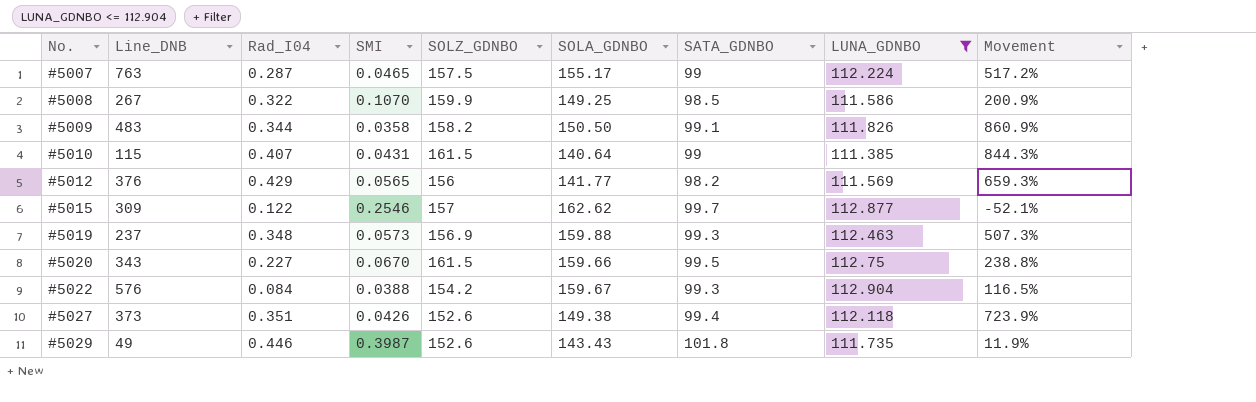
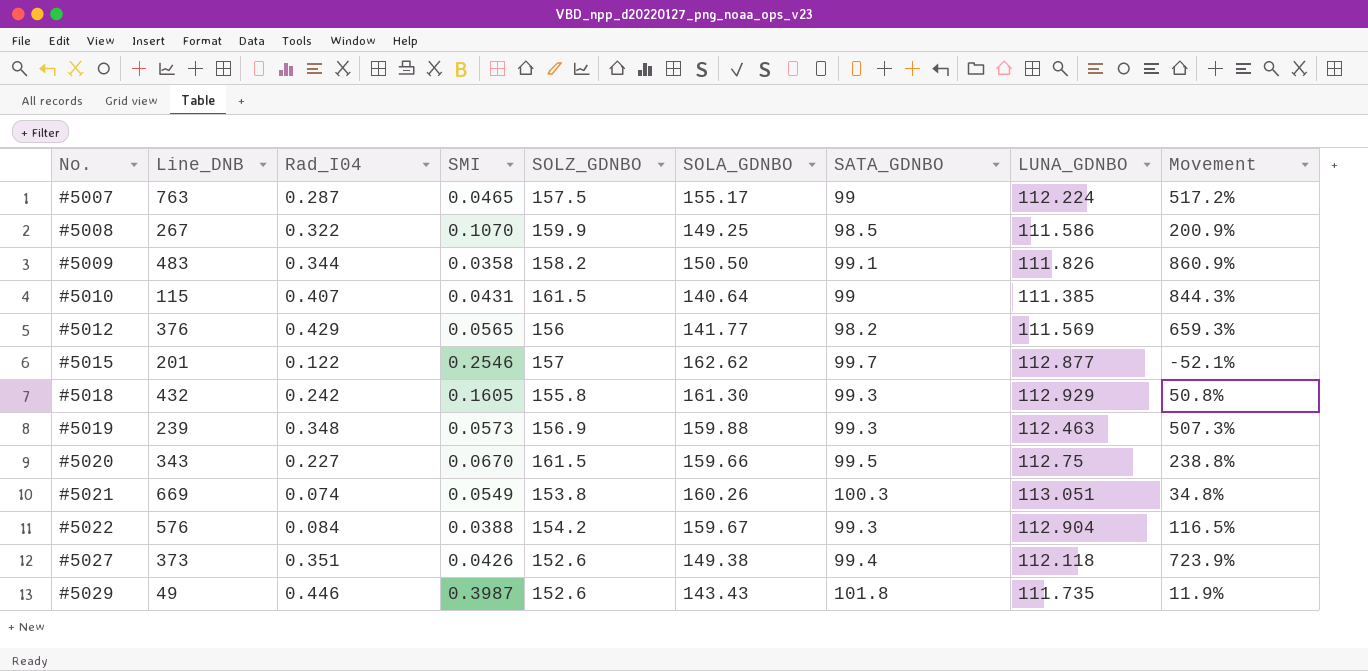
filter: LUNA_GDNBO <= 112.904 -> none
#5015 | Line_DNB: 309 -> 201
#5019 | Line_DNB: 237 -> 239

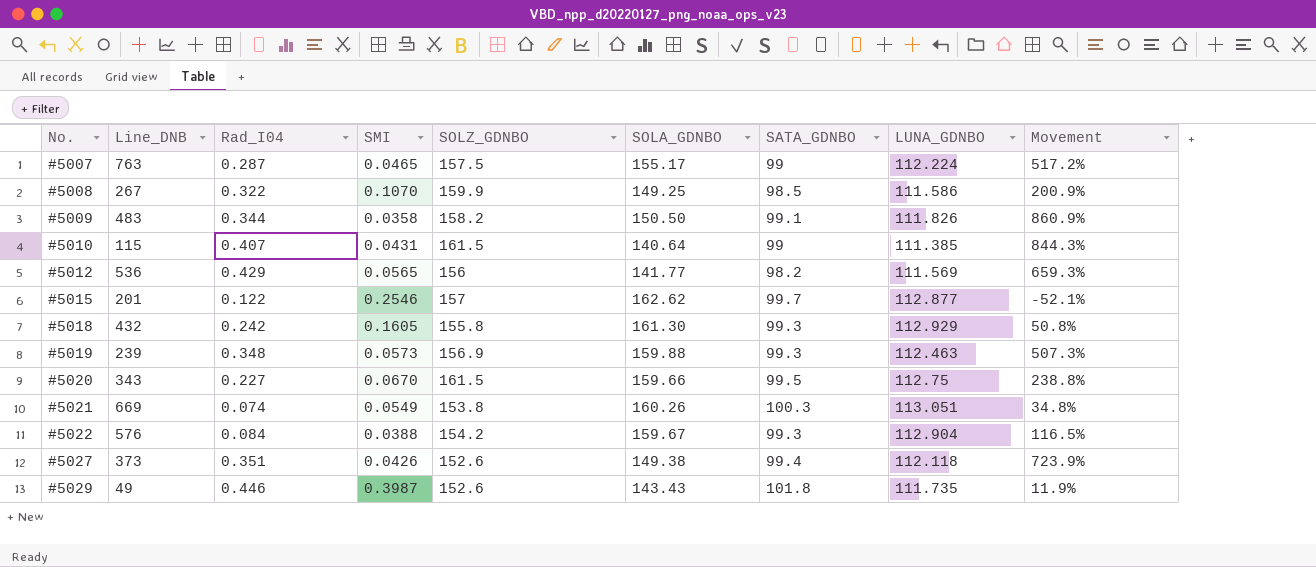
#5012 | Line_DNB: 376 -> 536

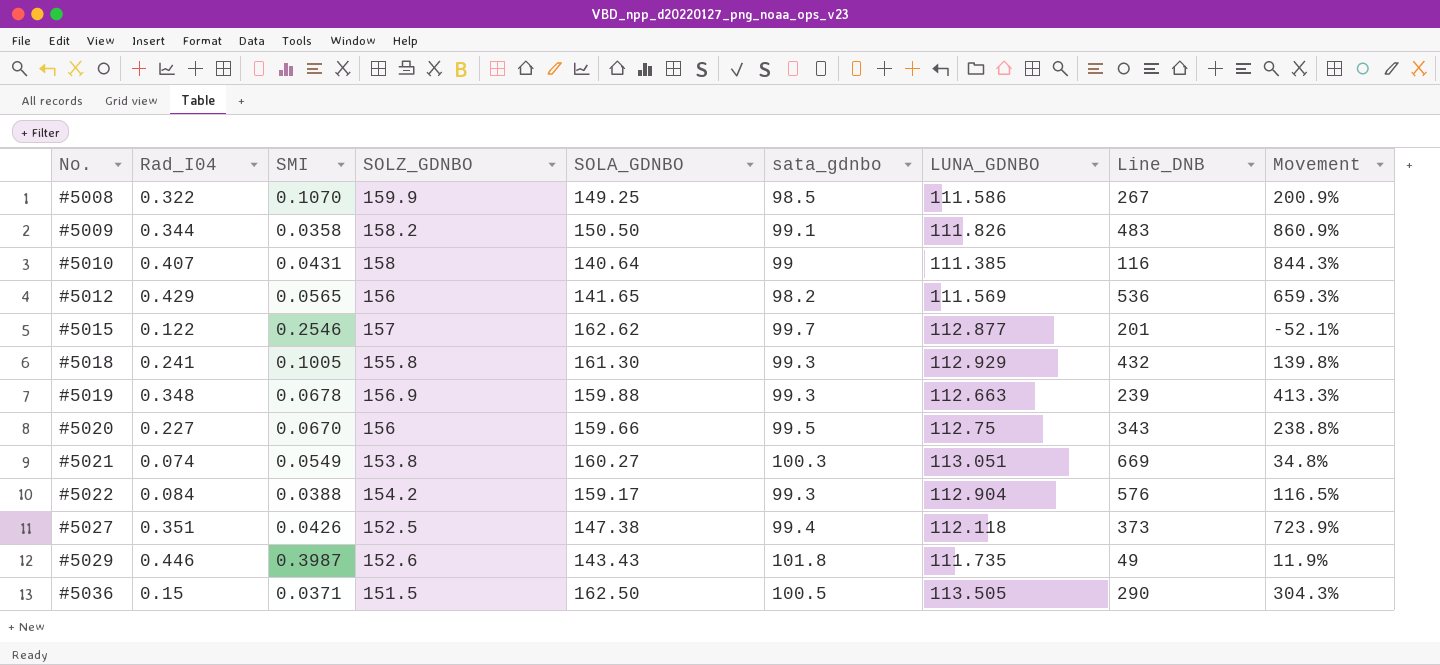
column name: SATA_GDNBO -> sata_gdnbo
column Line_DNB | position: 2 -> 8
row #5007: 763 | 0.287 | 0.0465 | 157.5 | 155.17 | 99 | 112.224 | 517.2% -> none
#5010 | SOLZ_GDNBO: 161.5 -> 158
#5010 | Line_DNB: 115 -> 116
#5012 | SOLA_GDNBO: 141.77 -> 141.65
#5018 | Rad_I04: 0.242 -> 0.241
#5018 | SMI: 0.1605 -> 0.1005
#5018 | Movement: 50.8% -> 139.8%
#5019 | SMI: 0.0573 -> 0.0678
#5019 | LUNA_GDNBO: 112.463 -> 112.663
#5019 | Movement: 507.3% -> 413.3%
#5020 | SOLZ_GDNBO: 161.5 -> 156
#5021 | SOLA_GDNBO: 160.26 -> 160.27
#5022 | SOLA_GDNBO: 159.67 -> 159.17
#5027 | SOLZ_GDNBO: 152.6 -> 152.5
#5027 | SOLA_GDNBO: 149.38 -> 147.38
row #5036: none -> 0.15 | 0.0371 | 151.5 | 162.50 | 100.5 | 113.505 | 290 | 304.3%

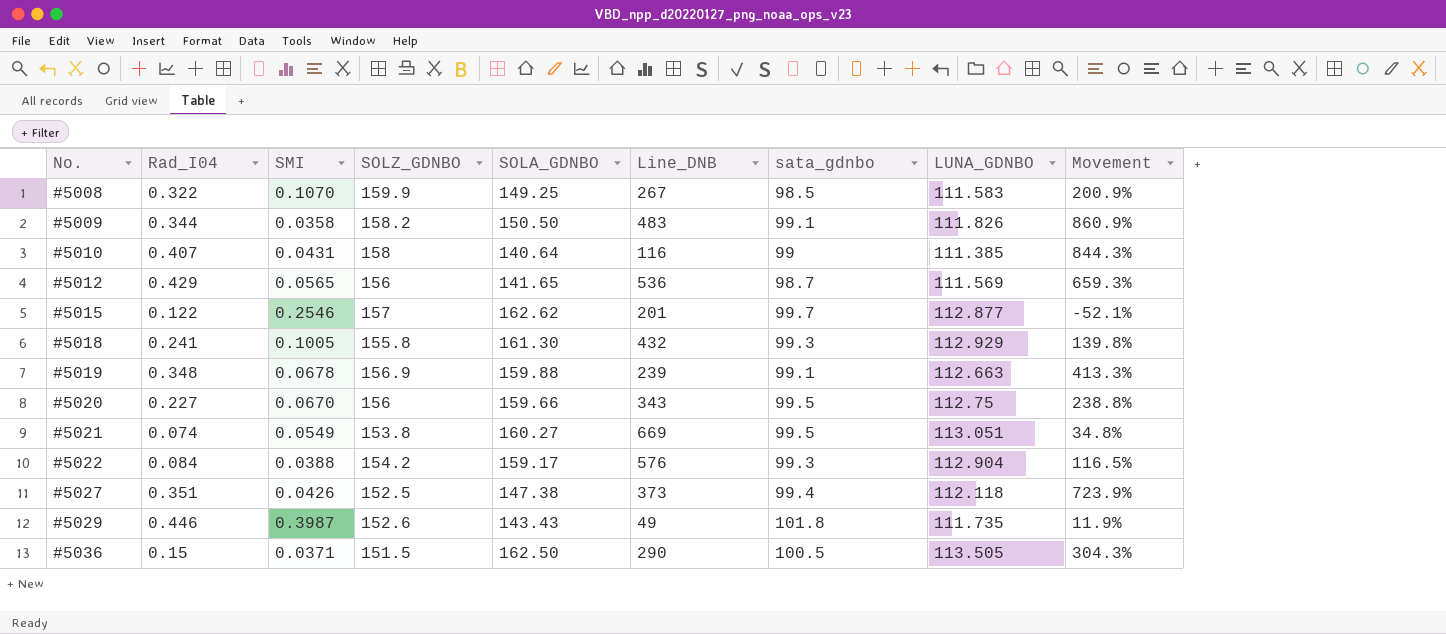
column Line_DNB | position: 8 -> 6
#5008 | LUNA_GDNBO: 111.586 -> 111.583
#5012 | sata_gdnbo: 98.2 -> 98.7
#5019 | sata_gdnbo: 99.3 -> 99.1
#5021 | sata_gdnbo: 100.3 -> 99.5

